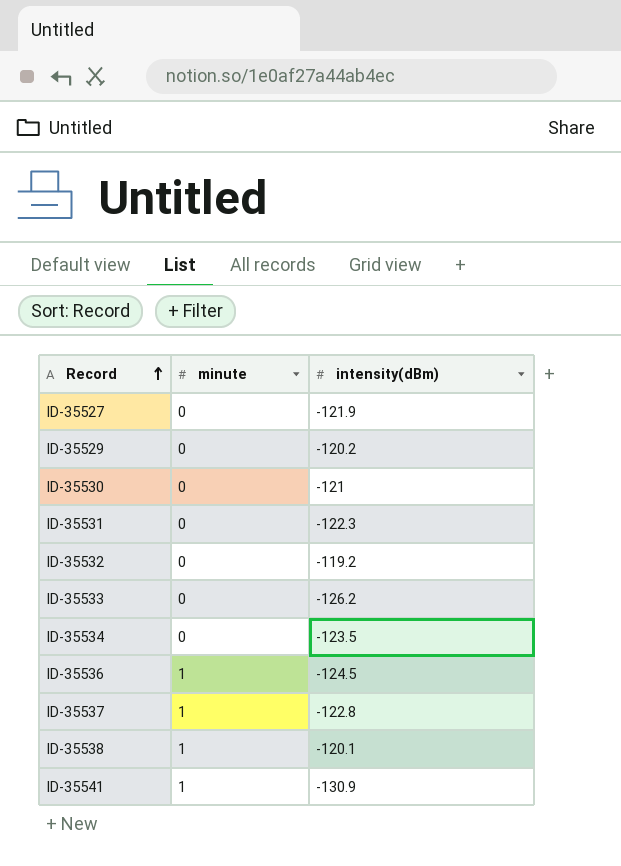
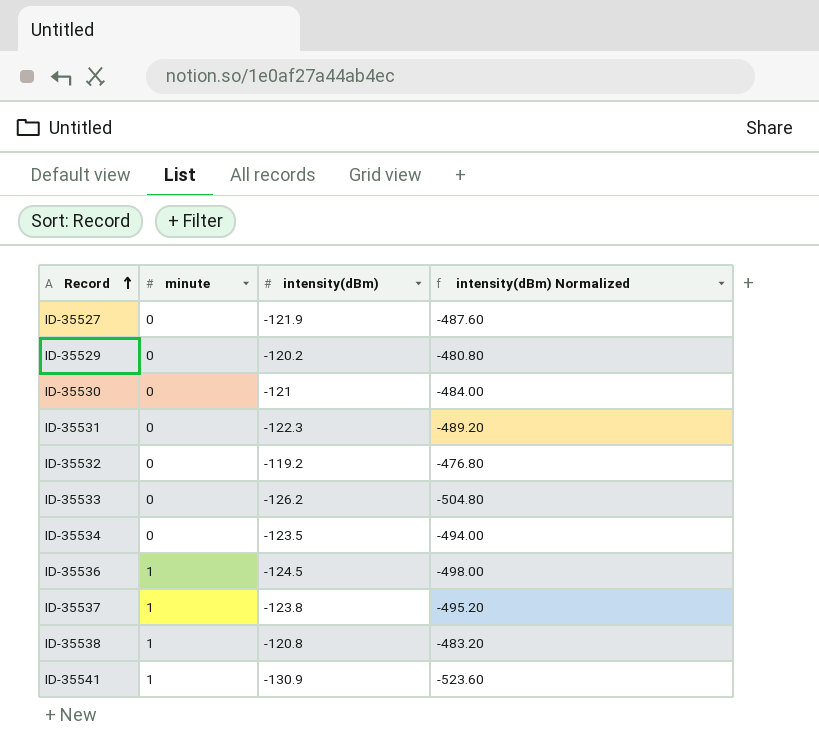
column intensity(dBm) Normalized | formula: none -> [intensity(dBm)] * 4
ID-35537 | intensity(dBm): -122.8 -> -123.8
ID-35538 | intensity(dBm): -120.1 -> -120.8

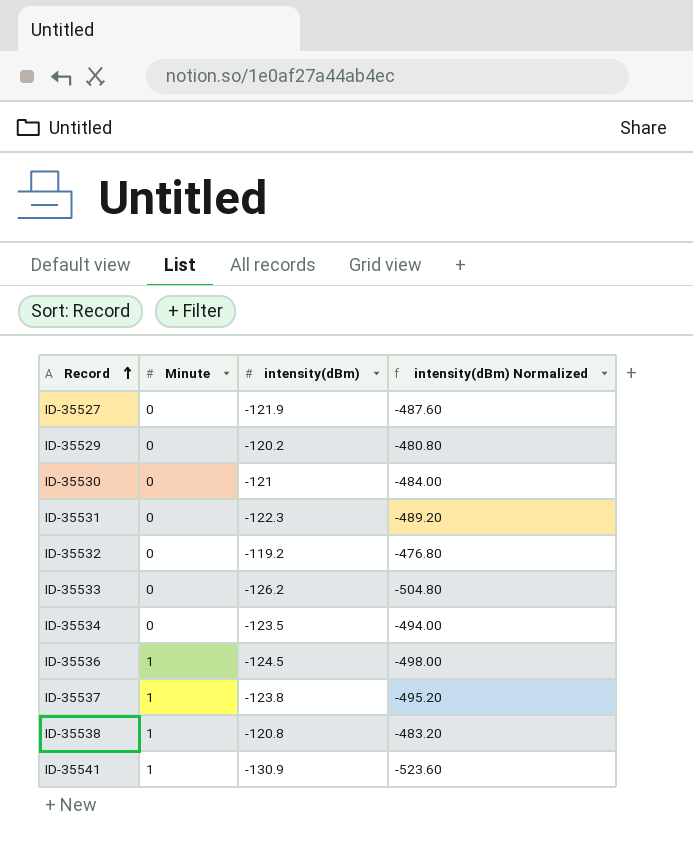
column name: minute -> Minute

